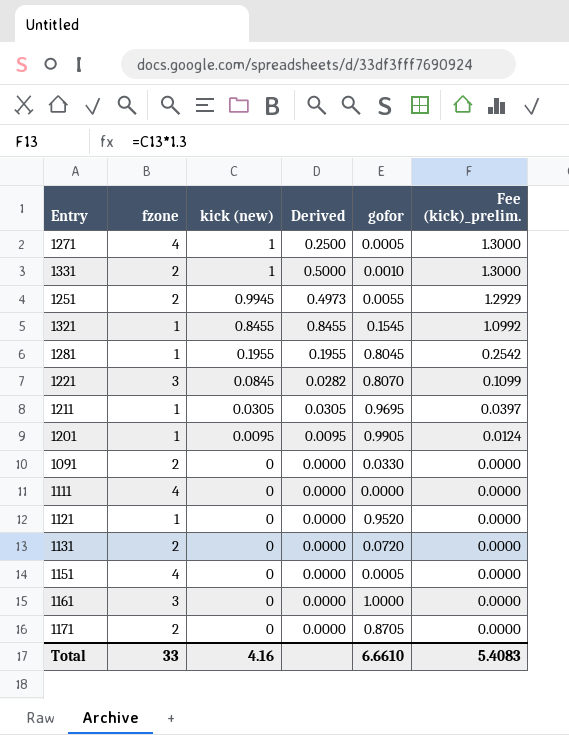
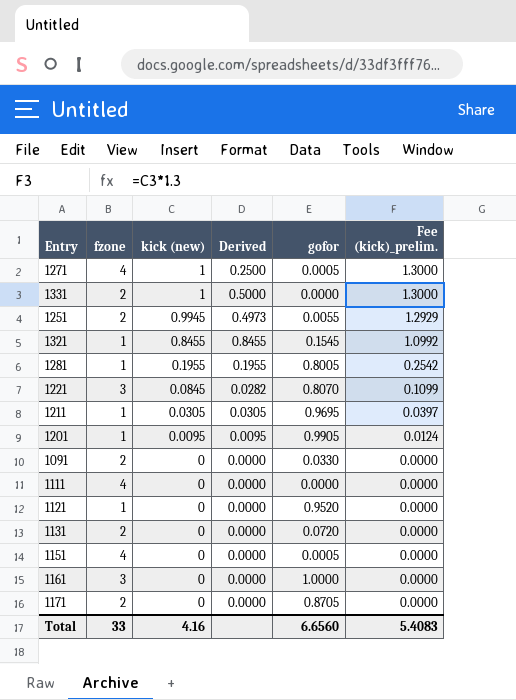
1331 | gofor: 0.0010 -> 0.0000
1281 | gofor: 0.8045 -> 0.8005
Total | gofor: 6.6610 -> 6.6560

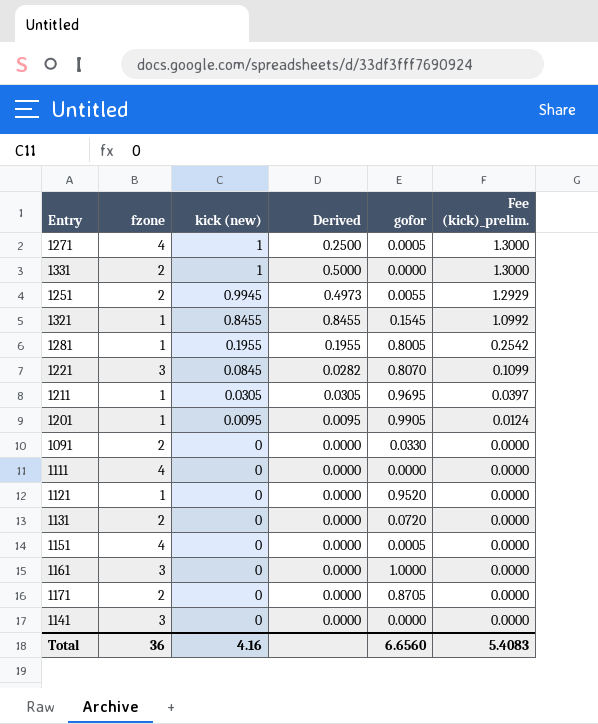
row 1141: none -> 3 | 0 | 0.0000 | 0.0000 | 0.0000
Total | fzone: 33 -> 36

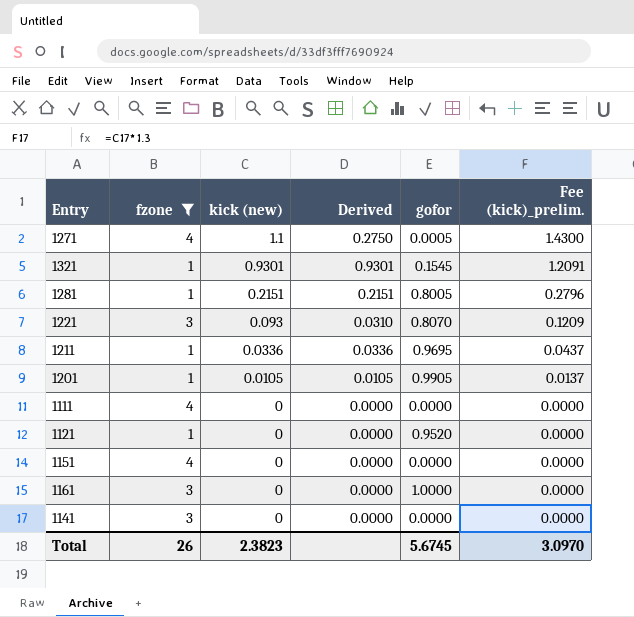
filter: none -> fzone != 2
1271 | kick (new): 1 -> 1.1
1271 | Derived: 0.2500 -> 0.2750
1271 | Fee (kick)_prelim.: 1.3000 -> 1.4300
1321 | kick (new): 0.8455 -> 0.9301
1321 | Derived: 0.8455 -> 0.9301
1321 | Fee (kick)_prelim.: 1.0992 -> 1.2091
1281 | kick (new): 0.1955 -> 0.2151
1281 | Derived: 0.1955 -> 0.2151
1281 | Fee (kick)_prelim.: 0.2542 -> 0.2796
1221 | kick (new): 0.0845 -> 0.093
1221 | Derived: 0.0282 -> 0.0310
1221 | Fee (kick)_prelim.: 0.1099 -> 0.1209
1211 | kick (new): 0.0305 -> 0.0336
1211 | Derived: 0.0305 -> 0.0336
1211 | Fee (kick)_prelim.: 0.0397 -> 0.0437
1201 | kick (new): 0.0095 -> 0.0105
1201 | Derived: 0.0095 -> 0.0105
1201 | Fee (kick)_prelim.: 0.0124 -> 0.0137
1151 | gofor: 0.0005 -> 0.0000
Total | fzone: 36 -> 26
Total | kick (new): 4.16 -> 2.3823
Total | gofor: 6.6560 -> 5.6745
Total | Fee (kick)_prelim.: 5.4083 -> 3.0970

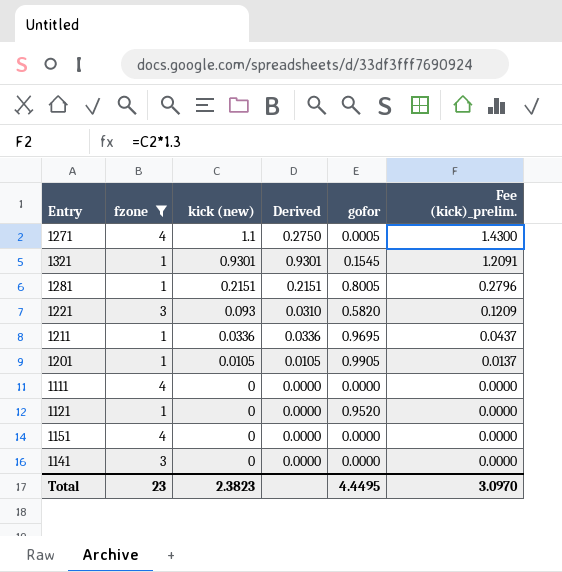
row 1161: 3 | 0 | 0.0000 | 1.0000 | 0.0000 -> none
1221 | gofor: 0.8070 -> 0.5820
Total | fzone: 26 -> 23
Total | gofor: 5.6745 -> 4.4495

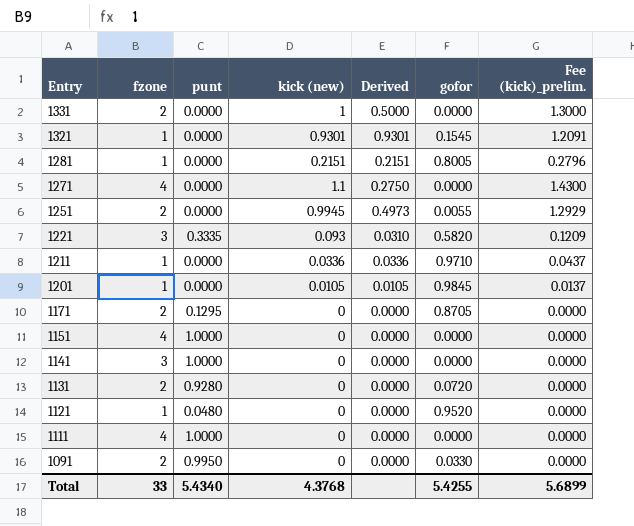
filter: fzone != 2 -> none
row order: kick (new) descending -> Entry descending
column punt | position: none -> 3
1271 | gofor: 0.0005 -> 0.0000
1211 | gofor: 0.9695 -> 0.9710
1201 | gofor: 0.9905 -> 0.9845
Total | fzone: 23 -> 33
Total | kick (new): 2.3823 -> 4.3768
Total | gofor: 4.4495 -> 5.4255
Total | Fee (kick)_prelim.: 3.0970 -> 5.6899

